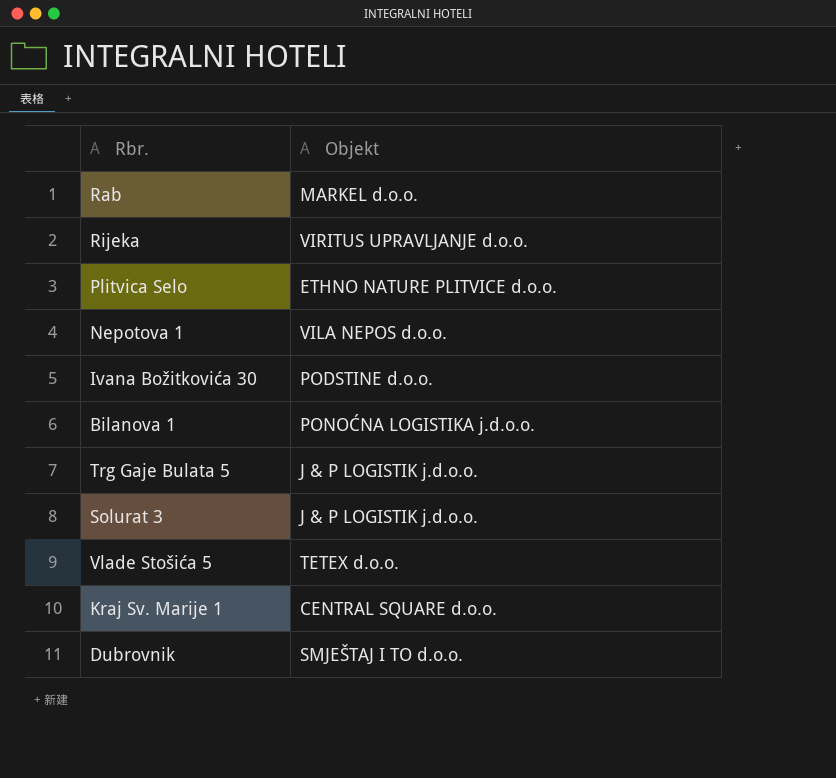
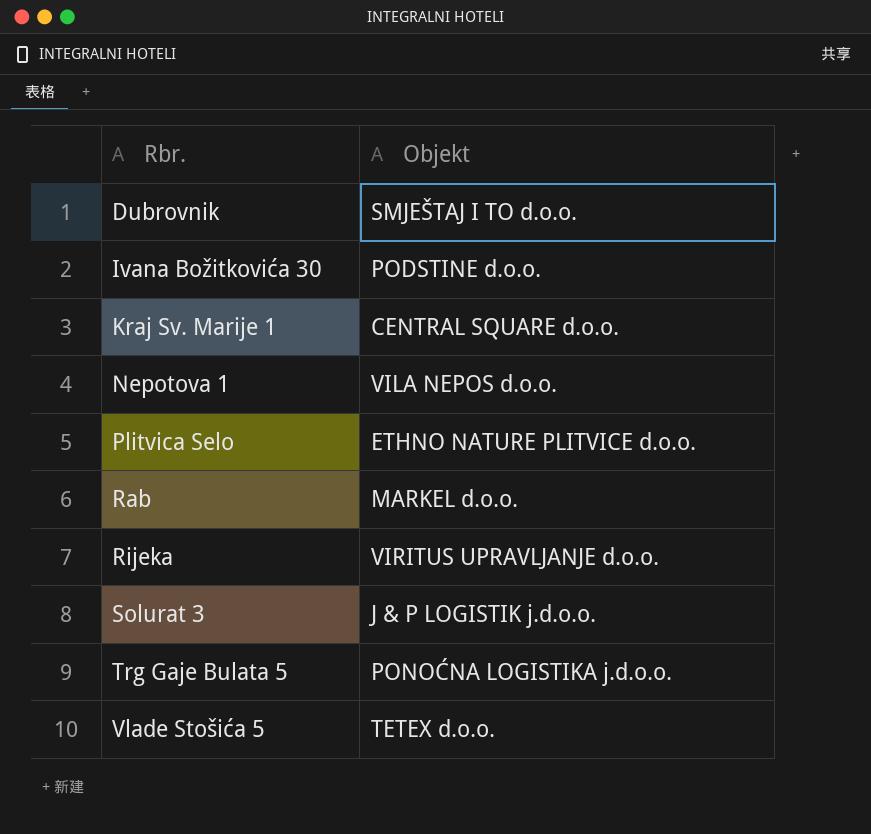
row order: none -> Rbr. ascending
row Bilanova 1: PONOĆNA LOGISTIKA j.d.o.o. -> none
Trg Gaje Bulata 5 | Objekt: J & P LOGISTIK j.d.o.o. -> PONOĆNA LOGISTIKA j.d.o.o.

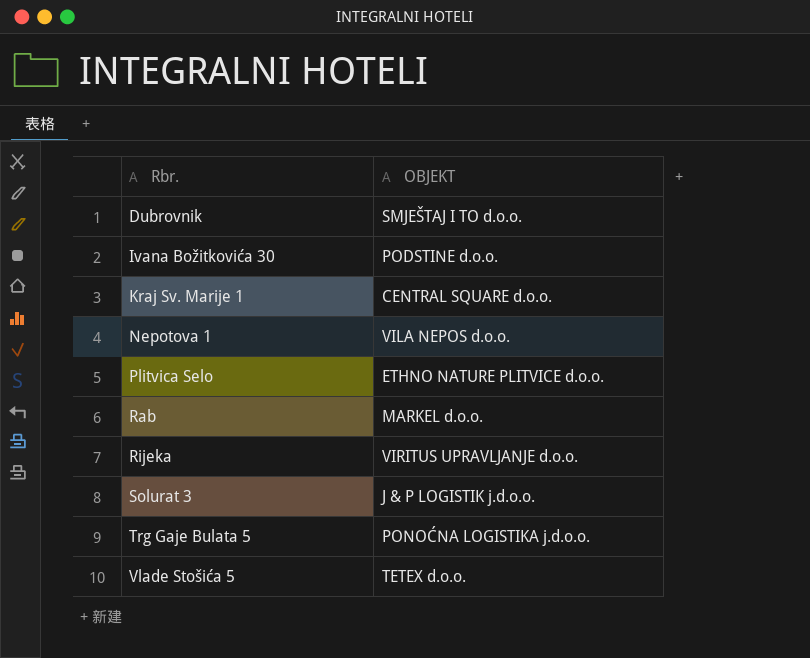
column name: Objekt -> OBJEKT

